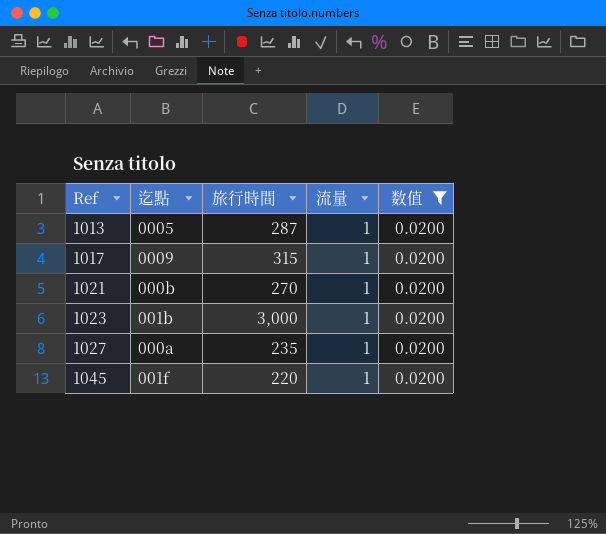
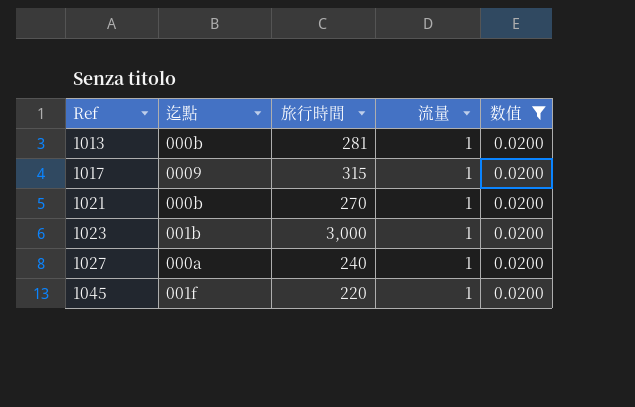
1013 | 迄點: 0005 -> 000b
1013 | 旅行時間: 287 -> 281
1027 | 旅行時間: 235 -> 240

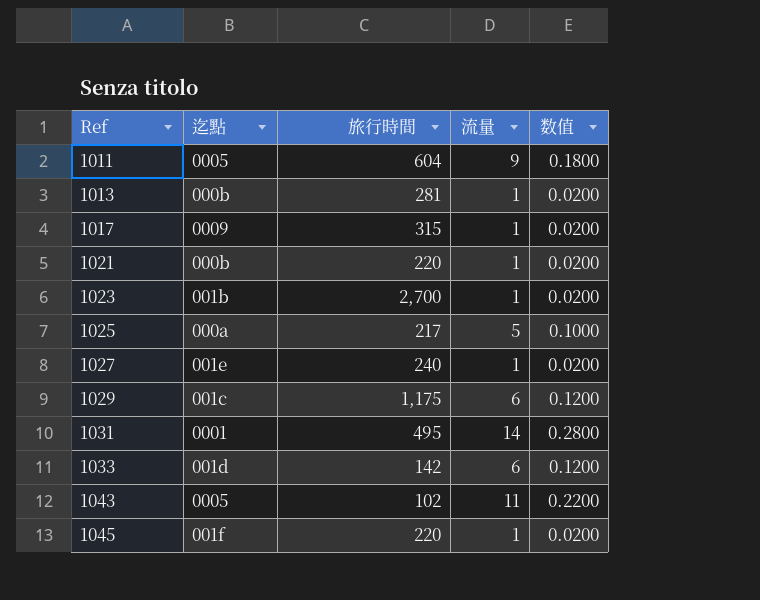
filter: 数值 = 0.0200 -> none
1021 | 旅行時間: 270 -> 220
1023 | 旅行時間: 3,000 -> 2,700
1027 | 迄點: 000a -> 001e

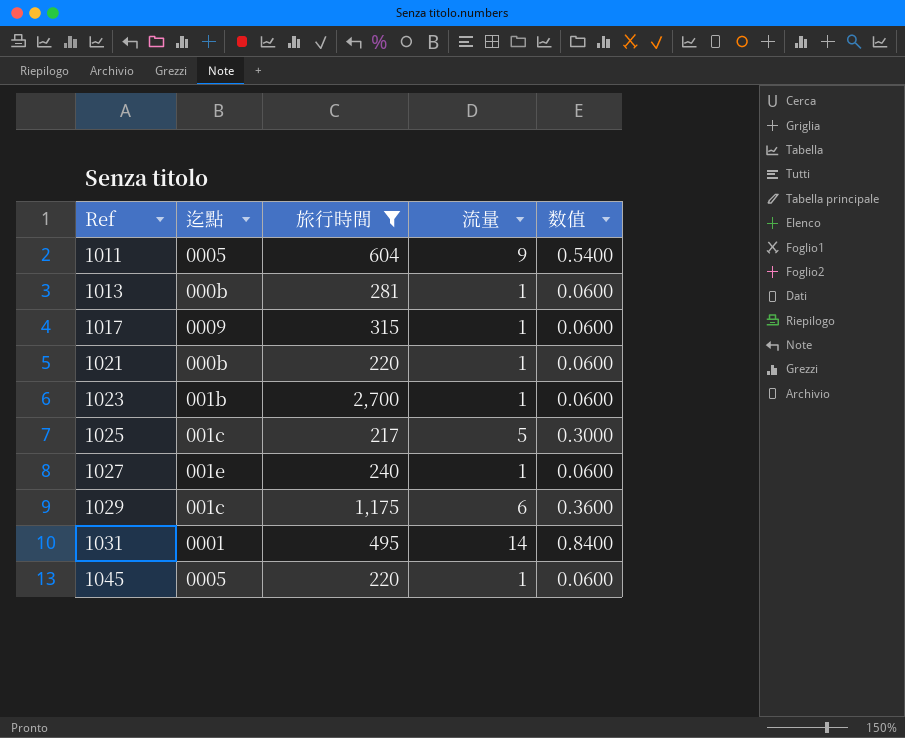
filter: none -> 旅行時間 >= 217
column 数值 | formula: [流量] * 0.02 -> [流量] * 0.06
1025 | 迄點: 000a -> 001c
1045 | 迄點: 001f -> 0005

